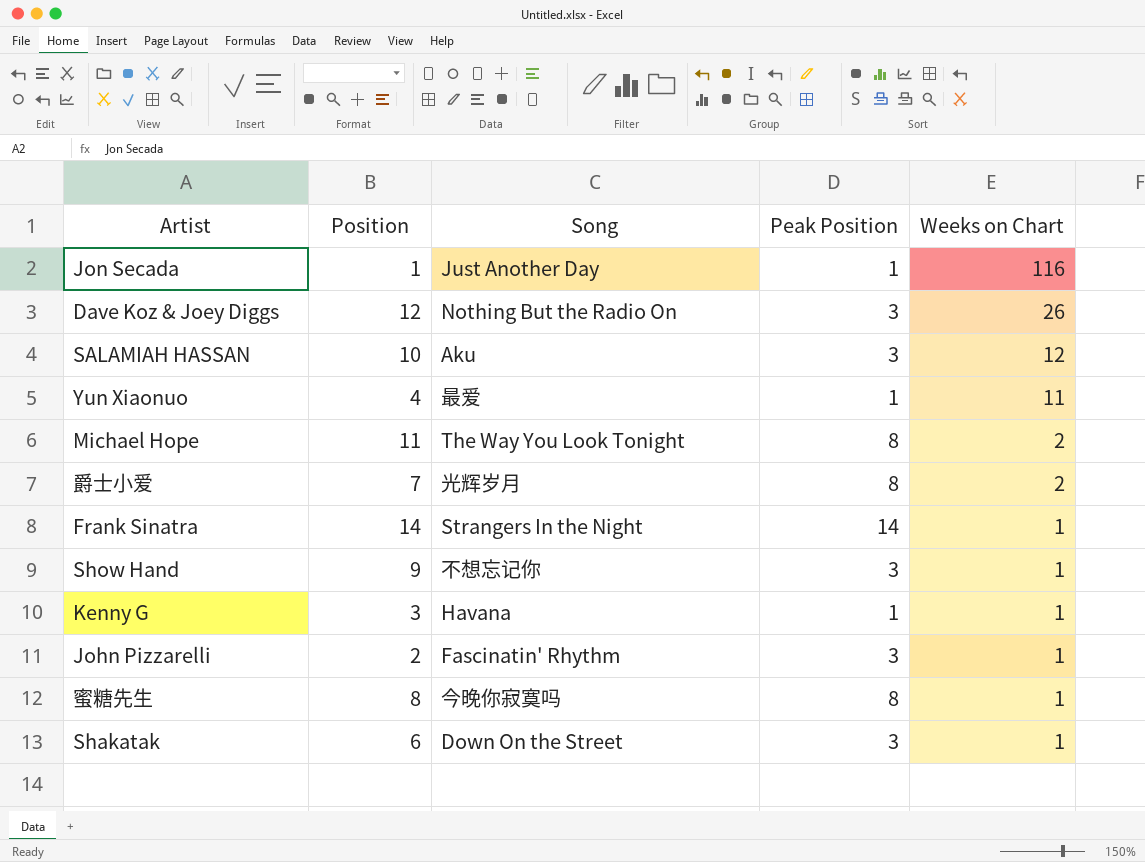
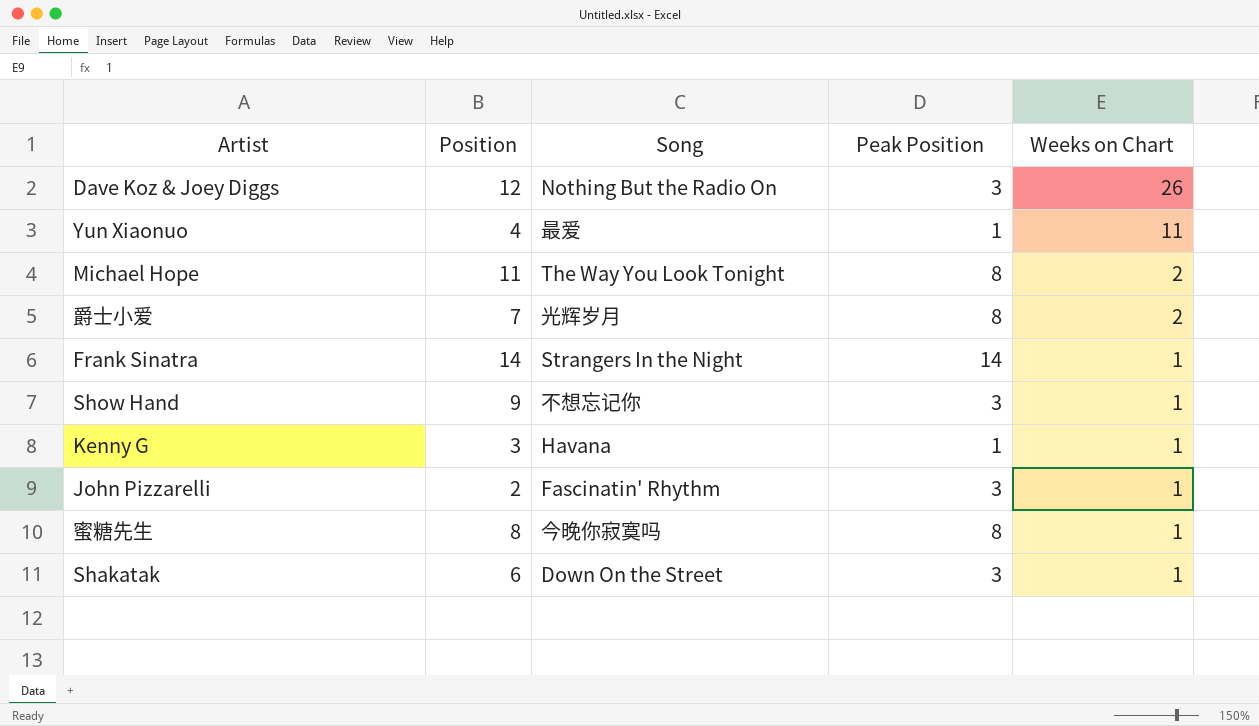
row Jon Secada: 1 | Just Another Day | 1 | 116 -> none
row SALAMIAH HASSAN: 10 | Aku | 3 | 12 -> none

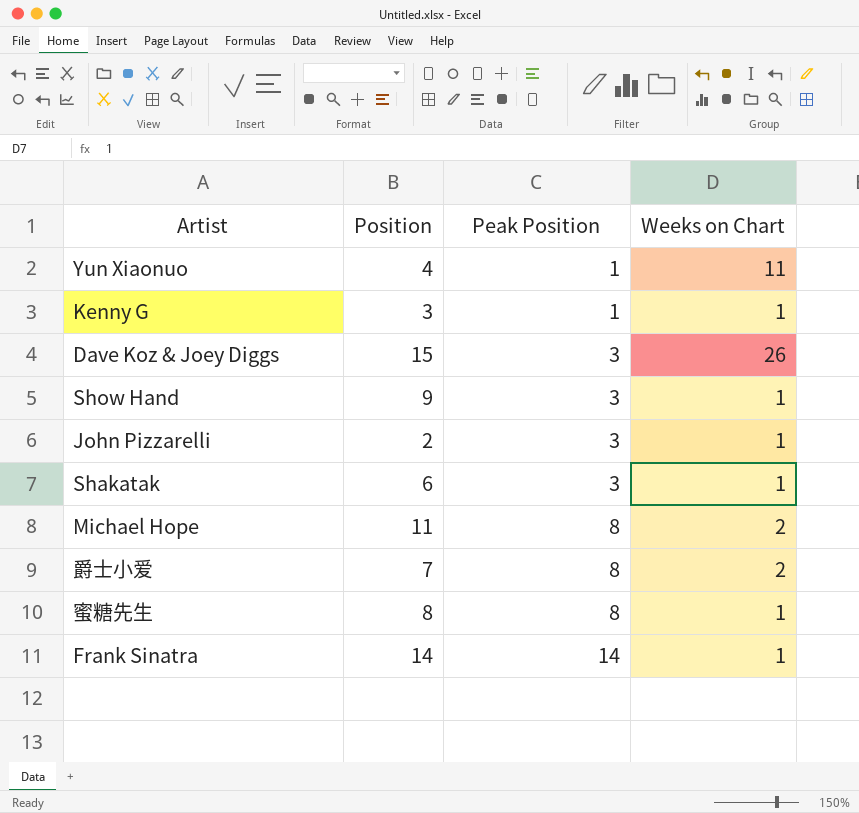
row order: Weeks on Chart descending -> Peak Position ascending
column Song | position: 3 -> none
Dave Koz & Joey Diggs | Position: 12 -> 15

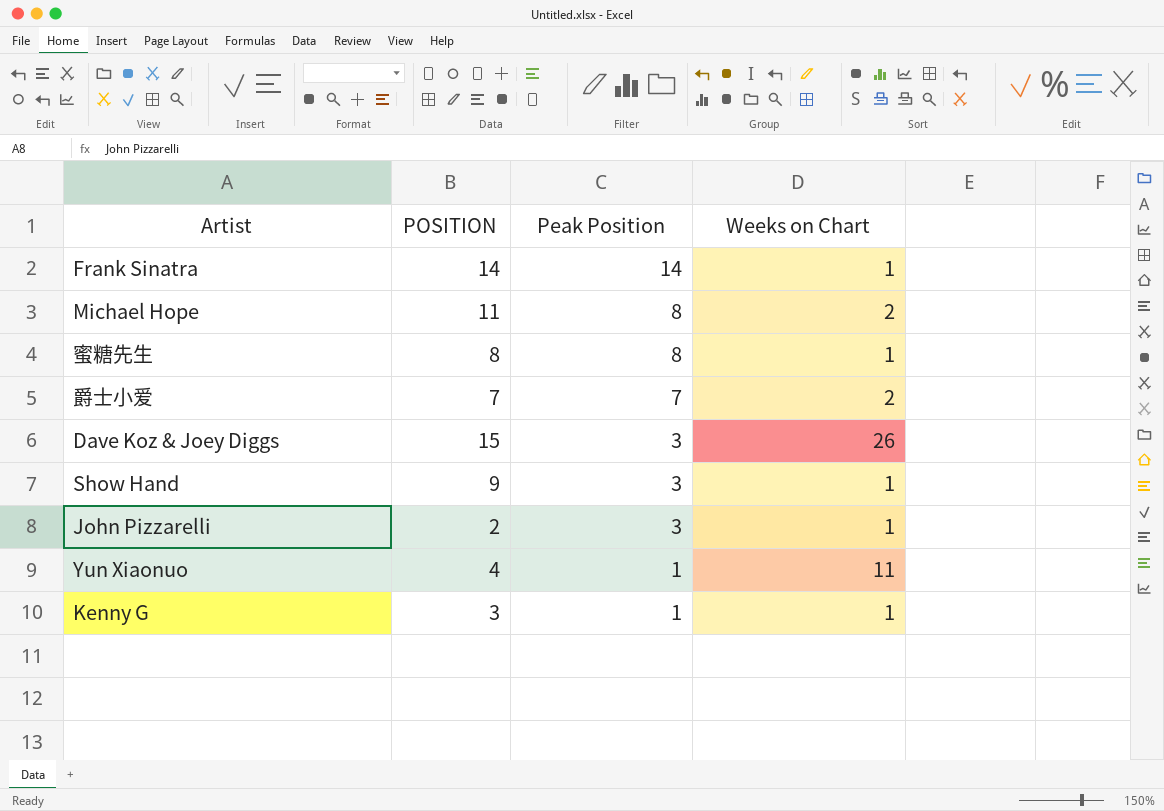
row order: Peak Position ascending -> Peak Position descending
column name: Position -> POSITION
row Shakatak: 6 | 3 | 1 -> none
爵士小爱 | Peak Position: 8 -> 7

